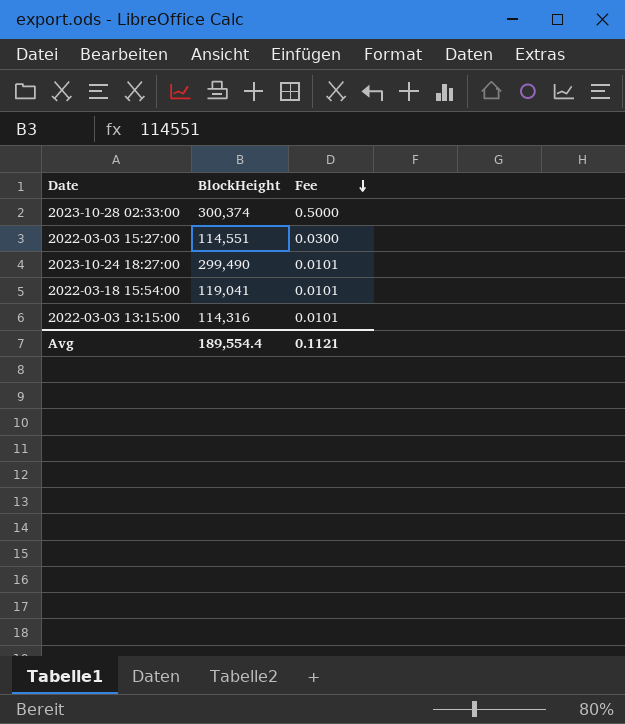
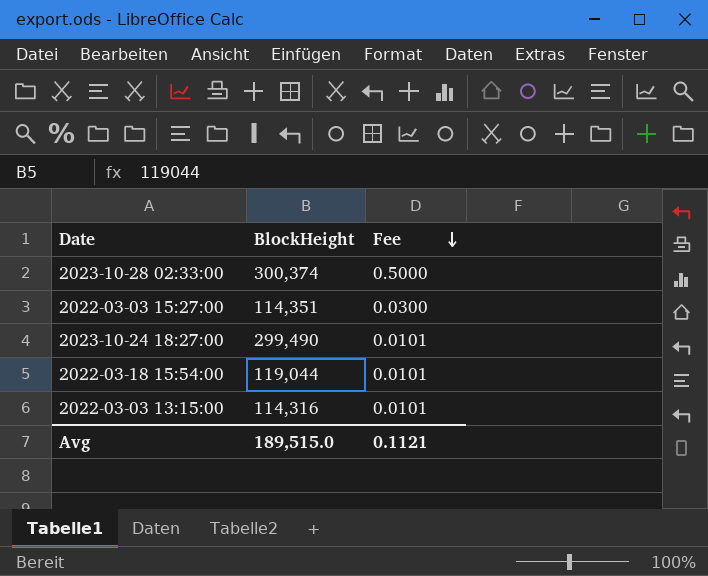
2022-03-03 15:27:00 | BlockHeight: 114,551 -> 114,351
2022-03-18 15:54:00 | BlockHeight: 119,041 -> 119,044
Avg | BlockHeight: 189,554.4 -> 189,515.0

